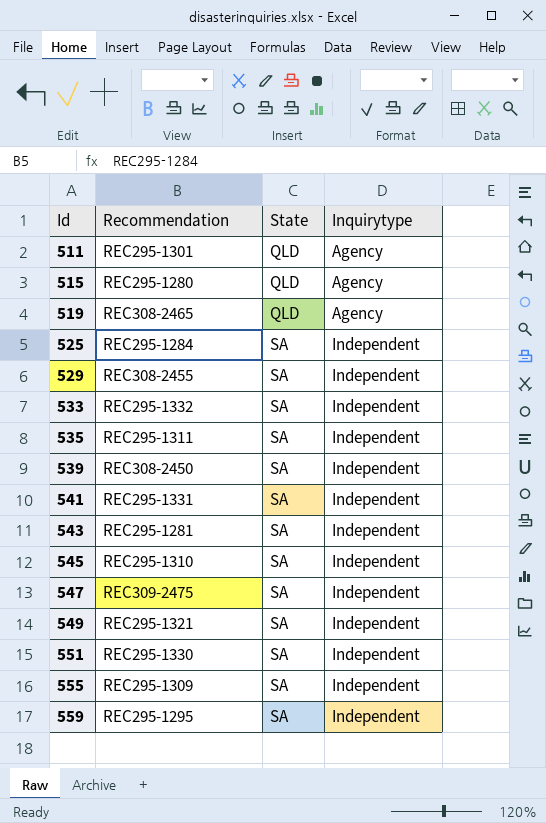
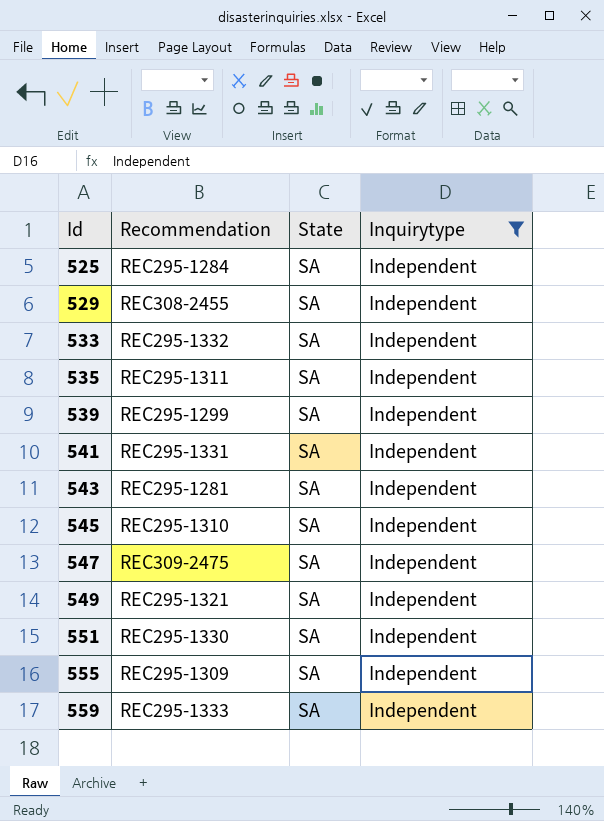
filter: none -> Inquirytype = Independent
539 | Recommendation: REC308-2450 -> REC295-1299
559 | Recommendation: REC295-1295 -> REC295-1333

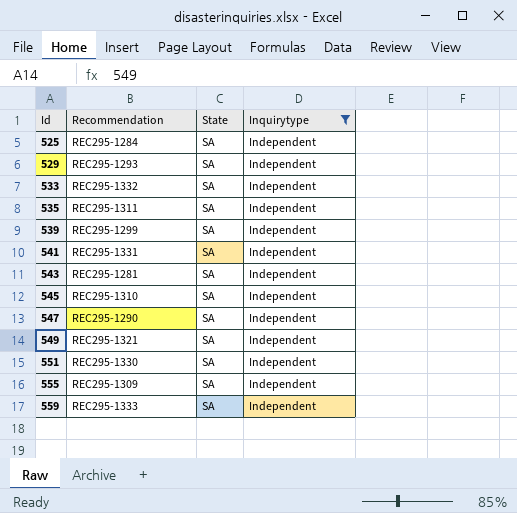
529 | Recommendation: REC308-2455 -> REC295-1293
547 | Recommendation: REC309-2475 -> REC295-1290

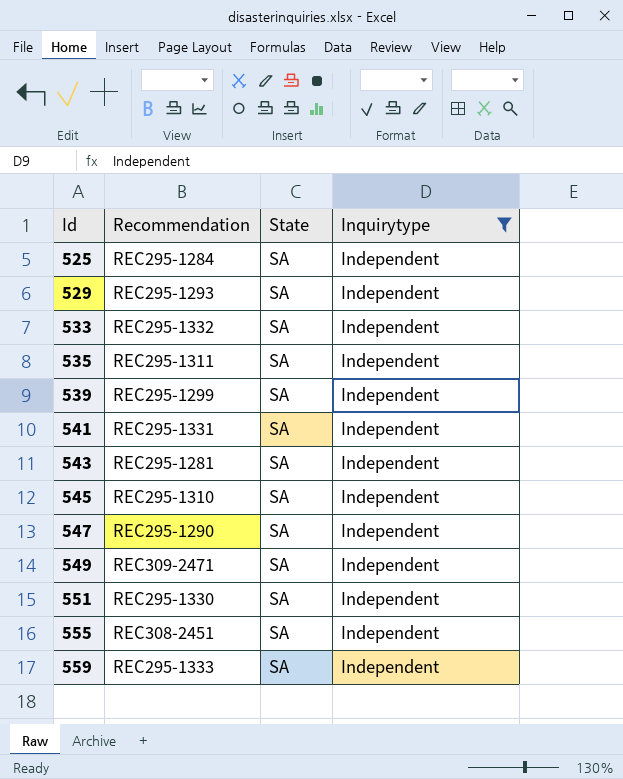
549 | Recommendation: REC295-1321 -> REC309-2471
555 | Recommendation: REC295-1309 -> REC308-2451

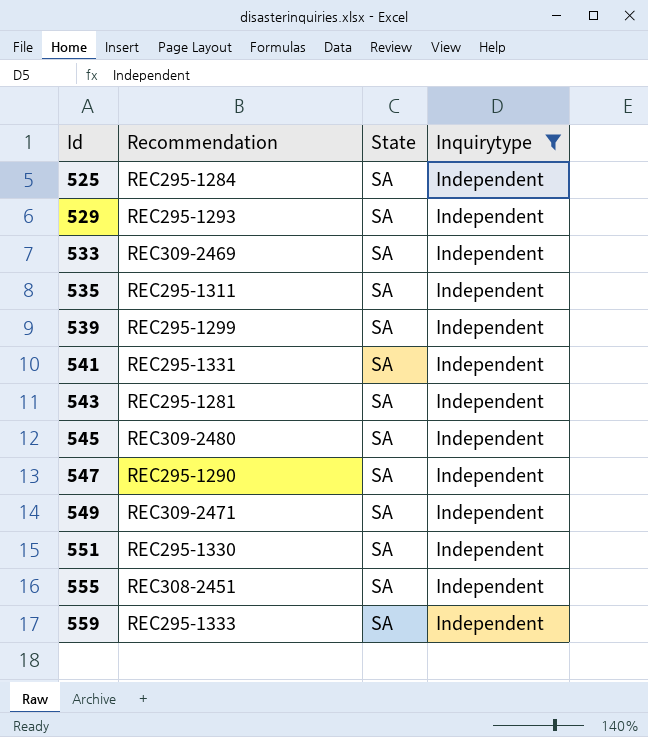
533 | Recommendation: REC295-1332 -> REC309-2469
545 | Recommendation: REC295-1310 -> REC309-2480

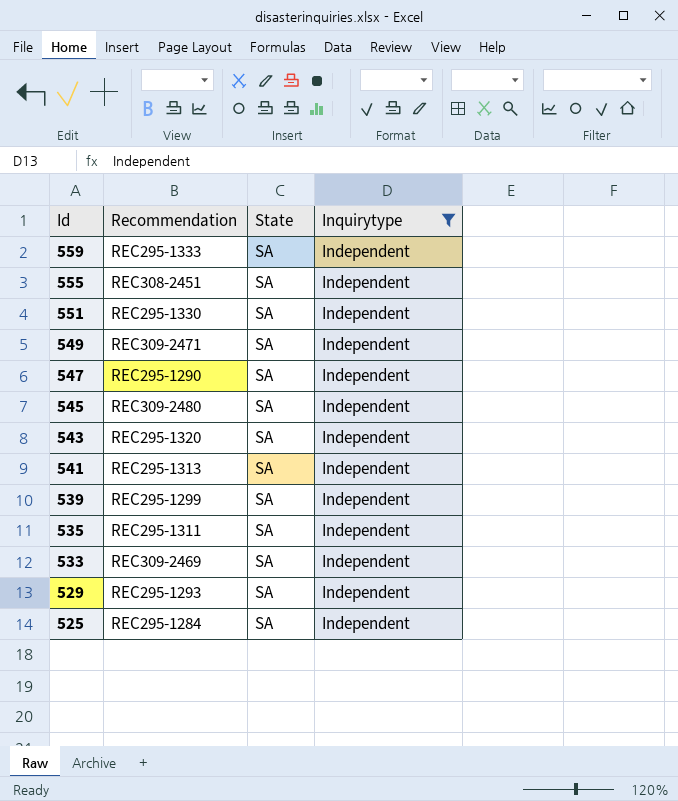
row order: Id ascending -> Id descending
543 | Recommendation: REC295-1281 -> REC295-1320
541 | Recommendation: REC295-1331 -> REC295-1313

